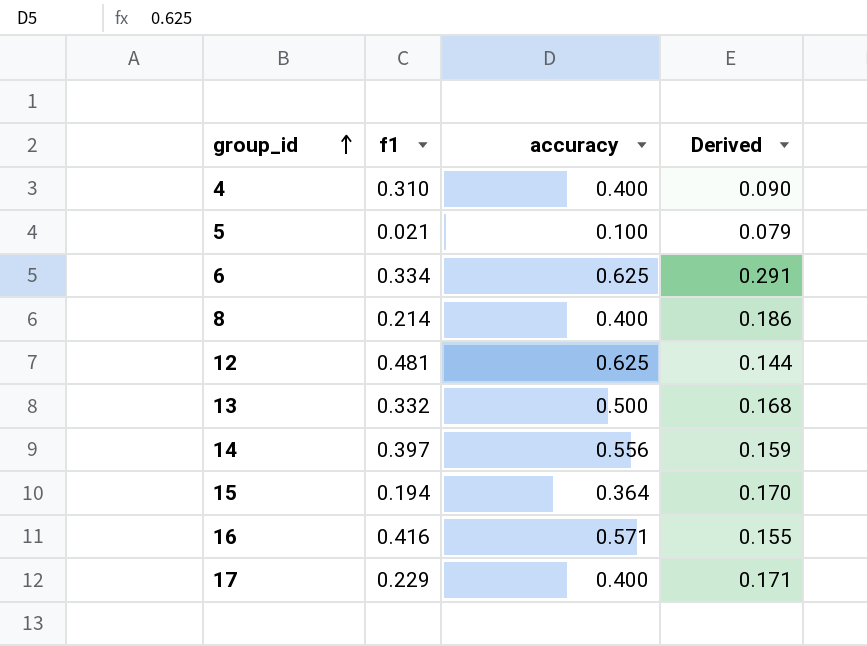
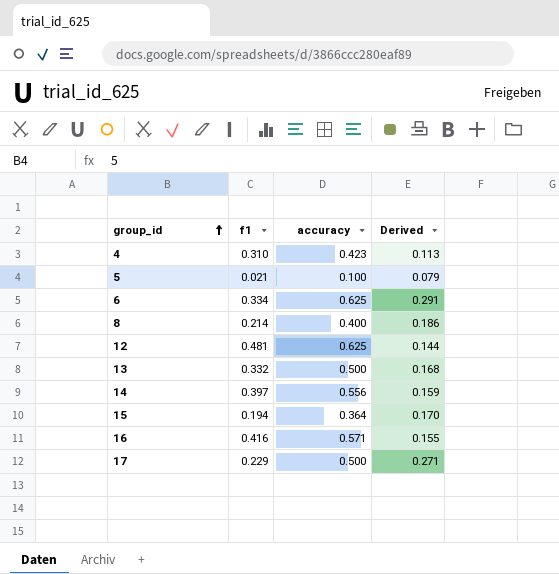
4 | accuracy: 0.400 -> 0.423
4 | Derived: 0.090 -> 0.113
17 | accuracy: 0.400 -> 0.500
17 | Derived: 0.171 -> 0.271

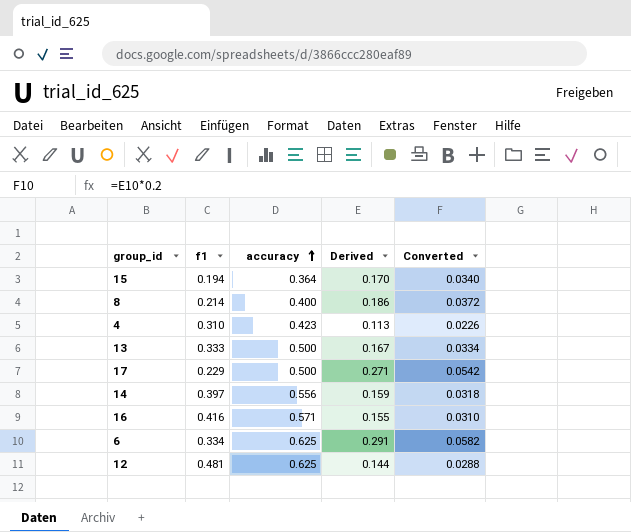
row order: group_id ascending -> accuracy ascending
column Converted | formula: none -> [Derived] * 0.2
row 5: 0.021 | 0.100 | 0.079 -> none
13 | f1: 0.332 -> 0.333
13 | Derived: 0.168 -> 0.167

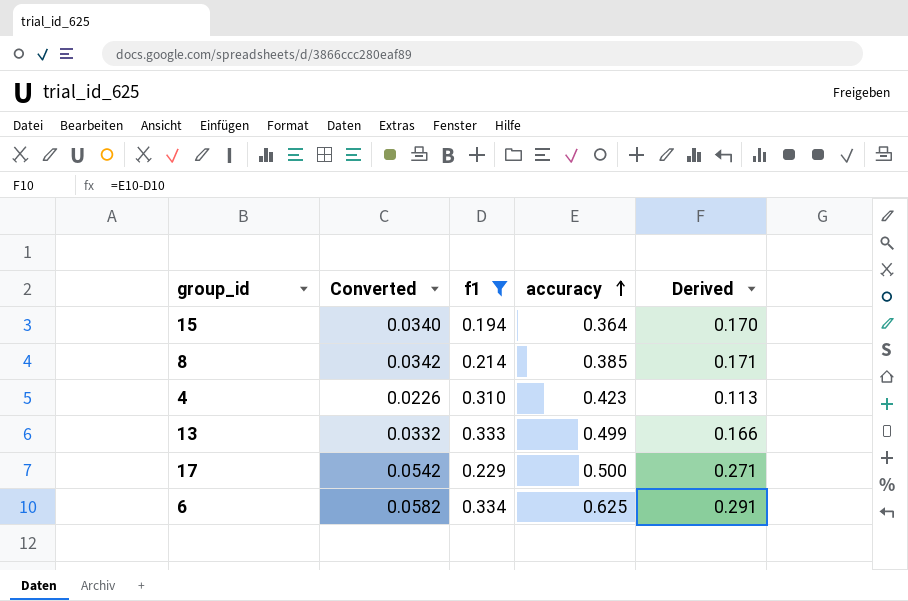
filter: none -> f1 <= 0.334
column Converted | position: 5 -> 2
8 | Converted: 0.0372 -> 0.0342
8 | accuracy: 0.400 -> 0.385
8 | Derived: 0.186 -> 0.171
13 | Converted: 0.0334 -> 0.0332
13 | accuracy: 0.500 -> 0.499
13 | Derived: 0.167 -> 0.166

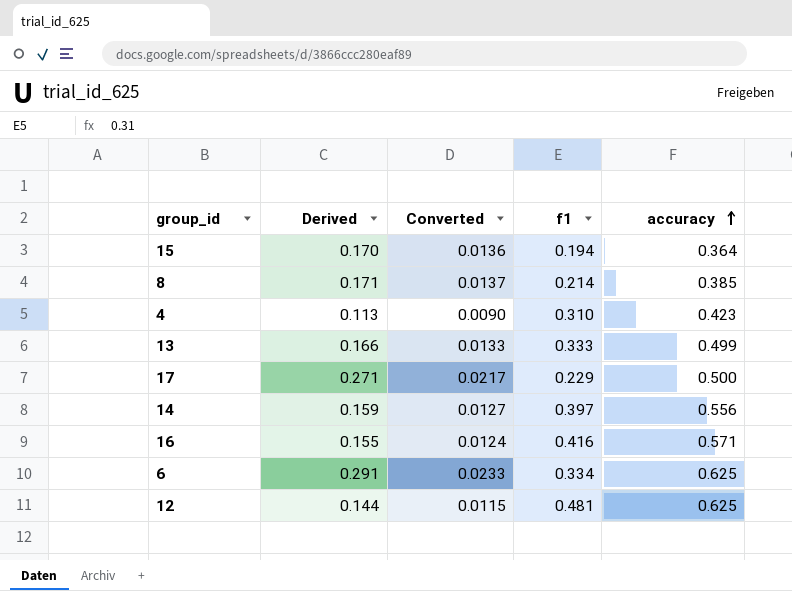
filter: f1 <= 0.334 -> none
column Derived | position: 5 -> 2
column Converted | formula: [Derived] * 0.2 -> [Derived] * 0.08

